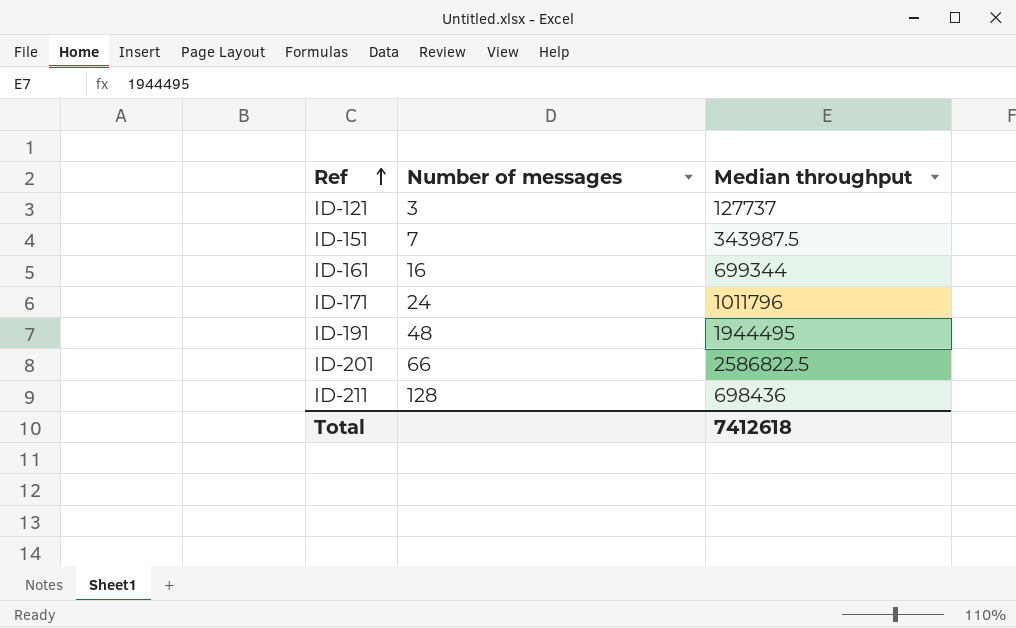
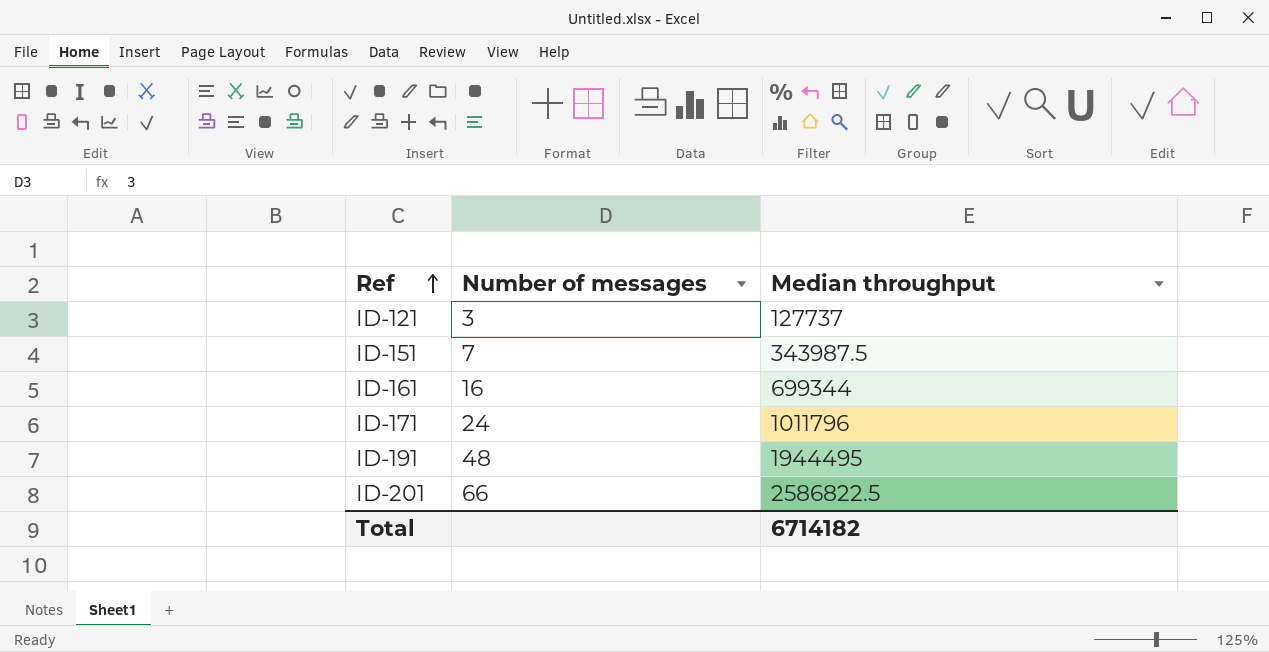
row ID-211: 128 | 698436 -> none
Total | Median throughput: 7412618 -> 6714182

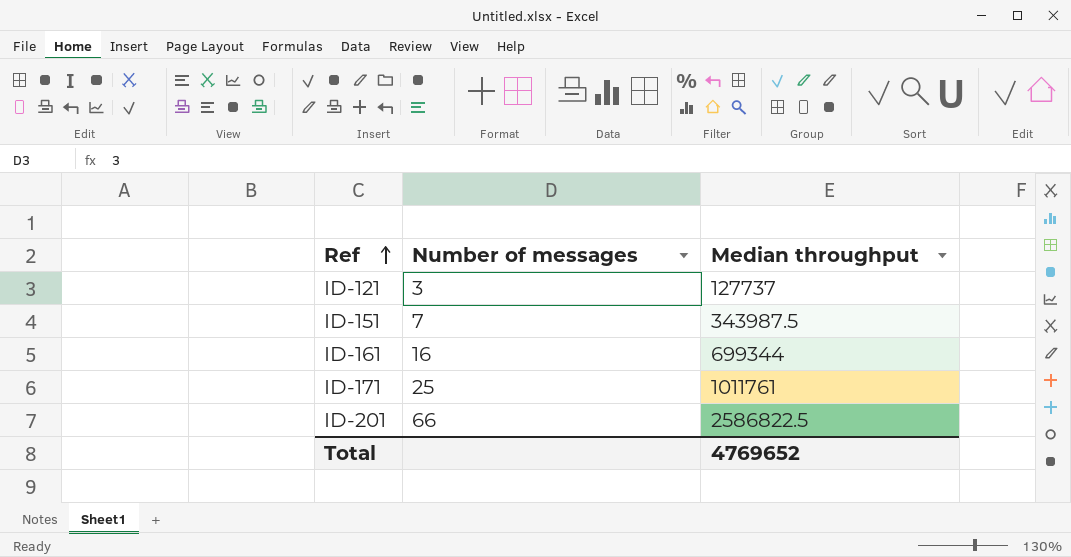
row ID-191: 48 | 1944495 -> none
ID-171 | Number of messages: 24 -> 25
ID-171 | Median throughput: 1011796 -> 1011761
Total | Median throughput: 6714182 -> 4769652

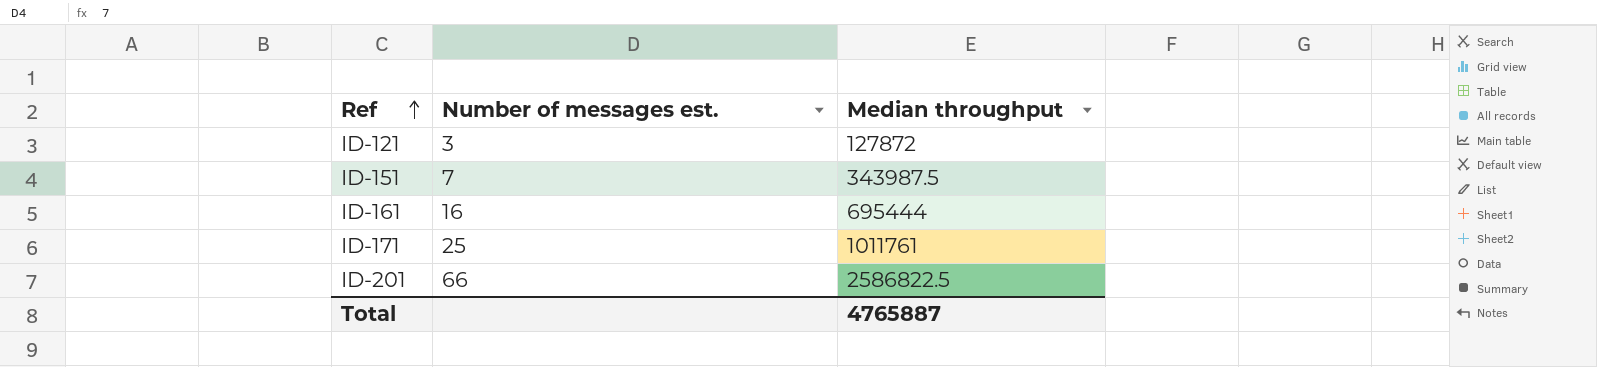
column name: Number of messages -> Number of messages est.
ID-121 | Median throughput: 127737 -> 127872
ID-161 | Median throughput: 699344 -> 695444
Total | Median throughput: 4769652 -> 4765887

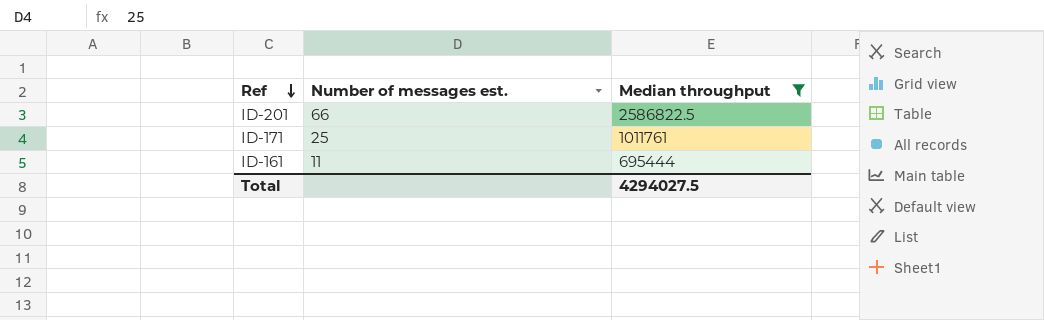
filter: none -> Median throughput >= 695444
row order: Ref ascending -> Ref descending
ID-161 | Number of messages est.: 16 -> 11
Total | Median throughput: 4765887 -> 4294027.5

